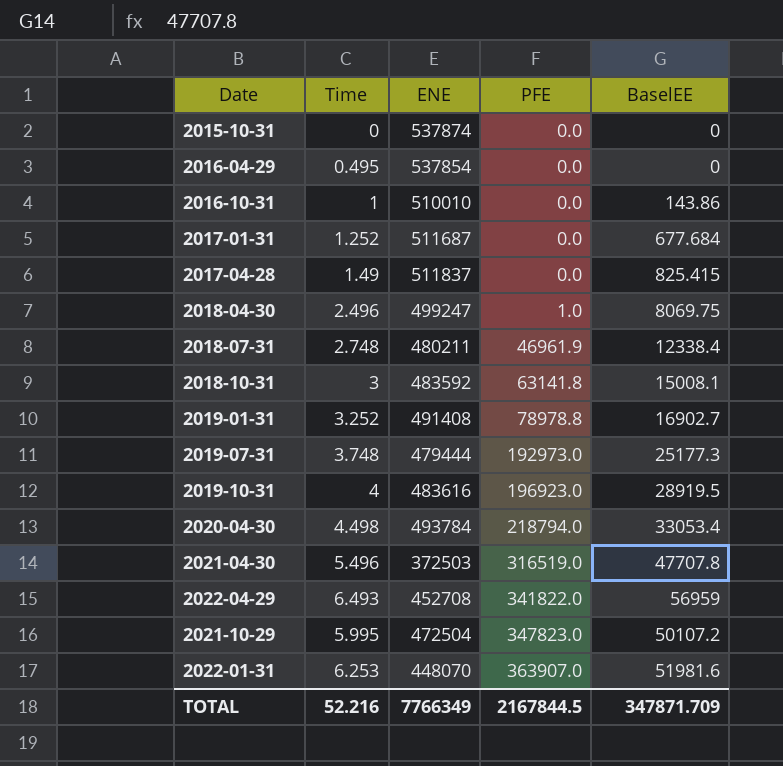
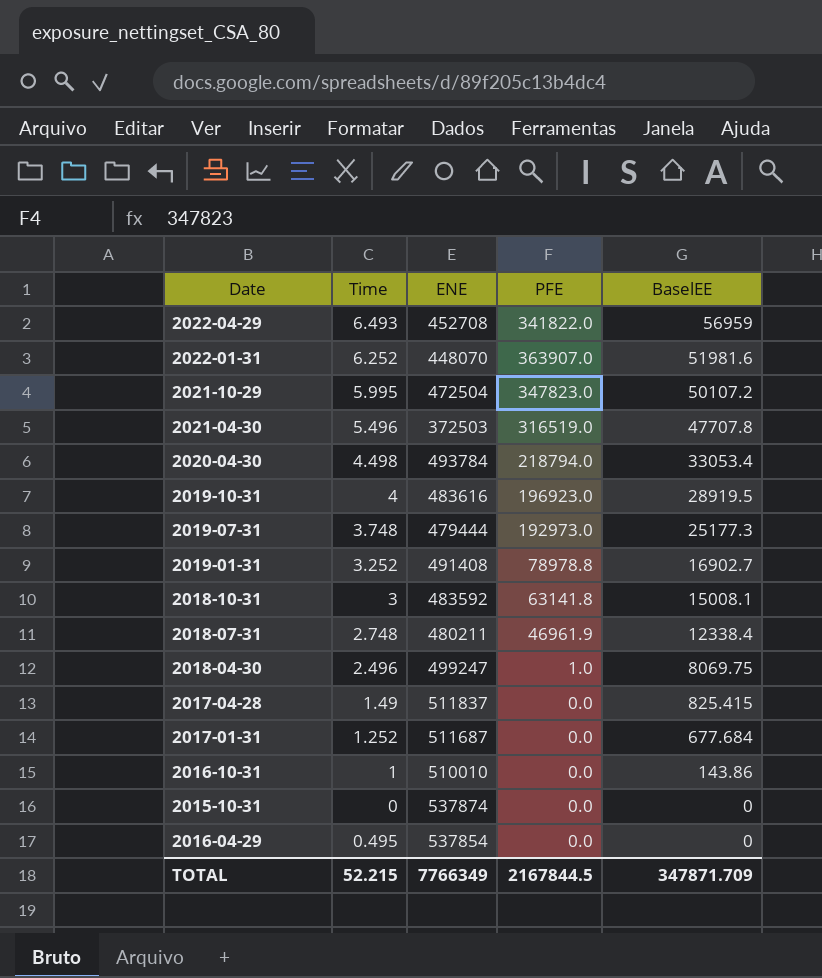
row order: PFE ascending -> BaselEE descending
2022-01-31 | Time: 6.253 -> 6.252
TOTAL | Time: 52.216 -> 52.215

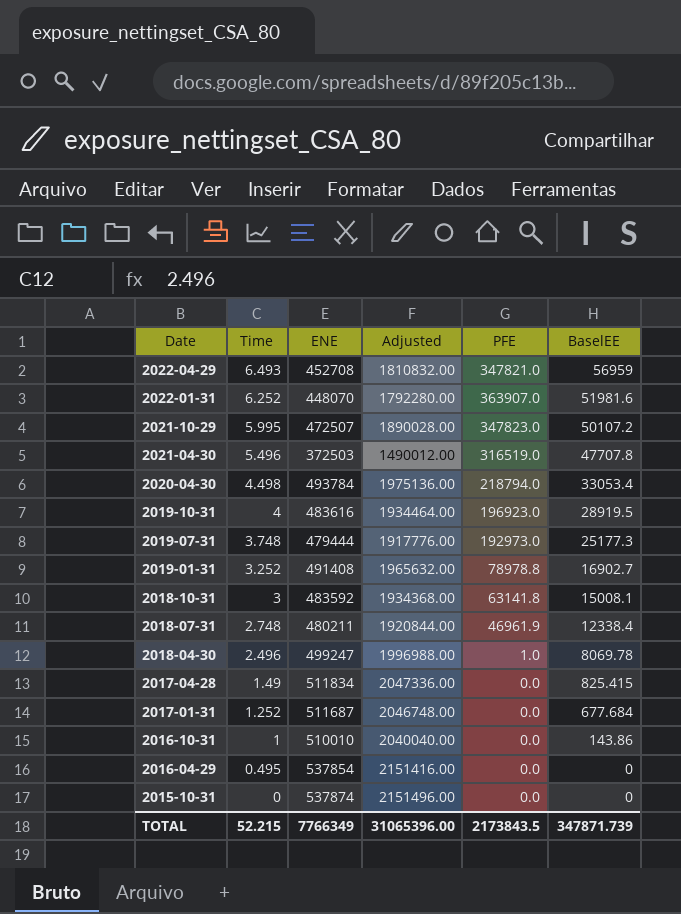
row order: BaselEE descending -> Date descending
column Adjusted | formula: none -> [ENE] * 4
2022-04-29 | PFE: 341822.0 -> 347821.0
2021-10-29 | ENE: 472504 -> 472507
2018-04-30 | BaselEE: 8069.75 -> 8069.78
2017-04-28 | ENE: 511837 -> 511834
TOTAL | PFE: 2167844.5 -> 2173843.5
TOTAL | BaselEE: 347871.709 -> 347871.739

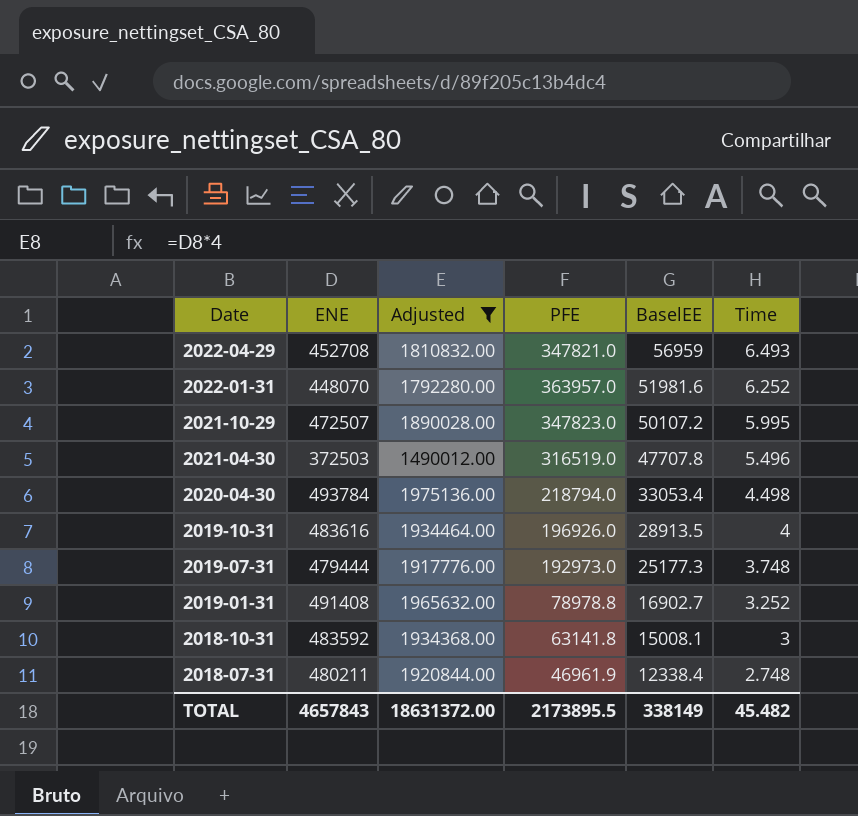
filter: none -> Adjusted <= 1975136.00
column Time | position: 2 -> 6
2022-01-31 | PFE: 363907.0 -> 363957.0
2019-10-31 | PFE: 196923.0 -> 196926.0
2019-10-31 | BaselEE: 28919.5 -> 28913.5
TOTAL | ENE: 7766349 -> 4657843
TOTAL | Adjusted: 31065396.00 -> 18631372.00
TOTAL | PFE: 2173843.5 -> 2173895.5
TOTAL | BaselEE: 347871.739 -> 338149
TOTAL | Time: 52.215 -> 45.482

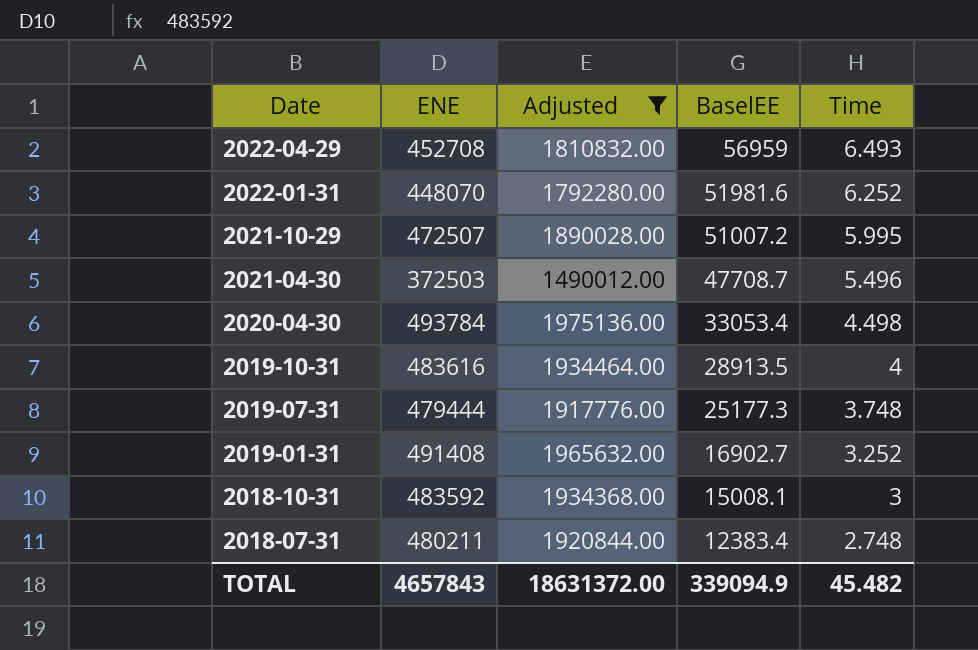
column PFE | position: 4 -> none
2021-10-29 | BaselEE: 50107.2 -> 51007.2
2021-04-30 | BaselEE: 47707.8 -> 47708.7
2018-07-31 | BaselEE: 12338.4 -> 12383.4
TOTAL | BaselEE: 338149 -> 339094.9

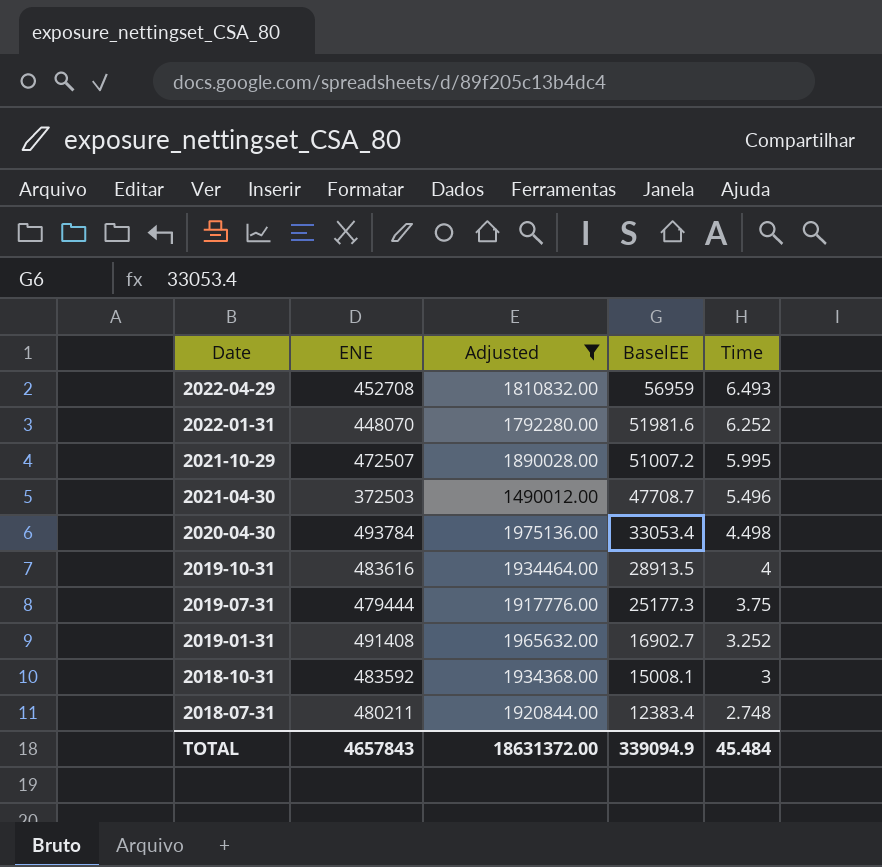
2019-07-31 | Time: 3.748 -> 3.75
TOTAL | Time: 45.482 -> 45.484

